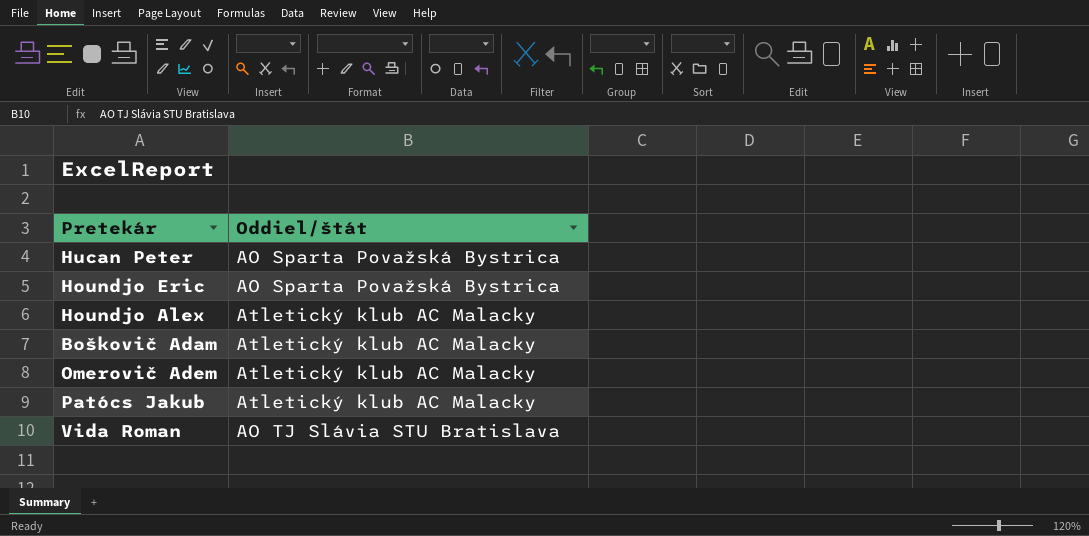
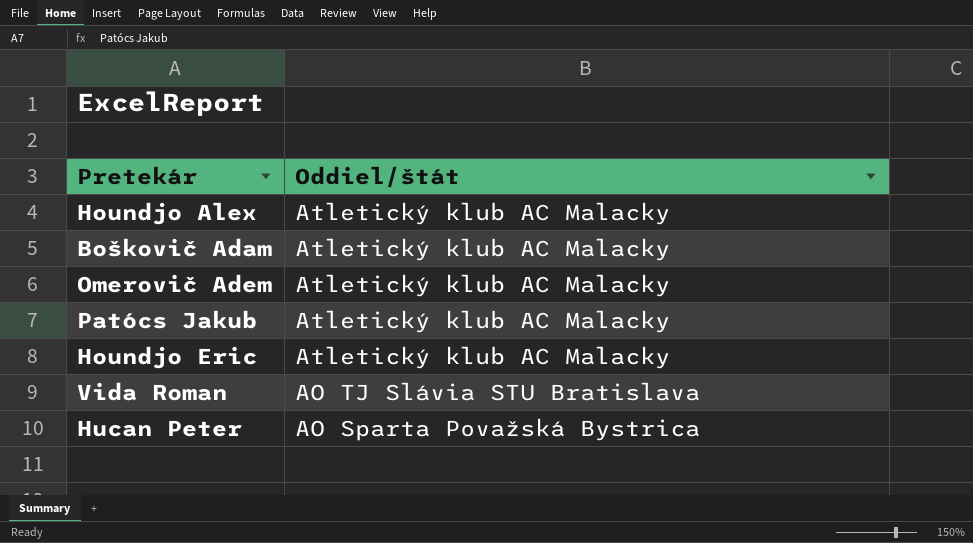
row order: none -> Oddiel/štát descending
Houndjo Eric | Oddiel/štát: AO Sparta Považská Bystrica -> Atletický klub AC Malacky

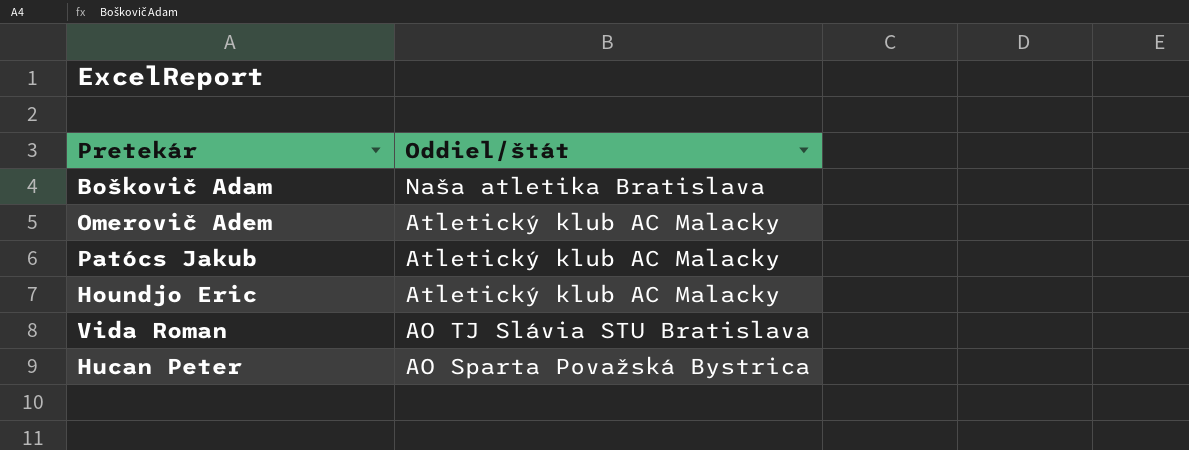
row Houndjo Alex: Atletický klub AC Malacky -> none
Boškovič Adam | Oddiel/štát: Atletický klub AC Malacky -> Naša atletika Bratislava

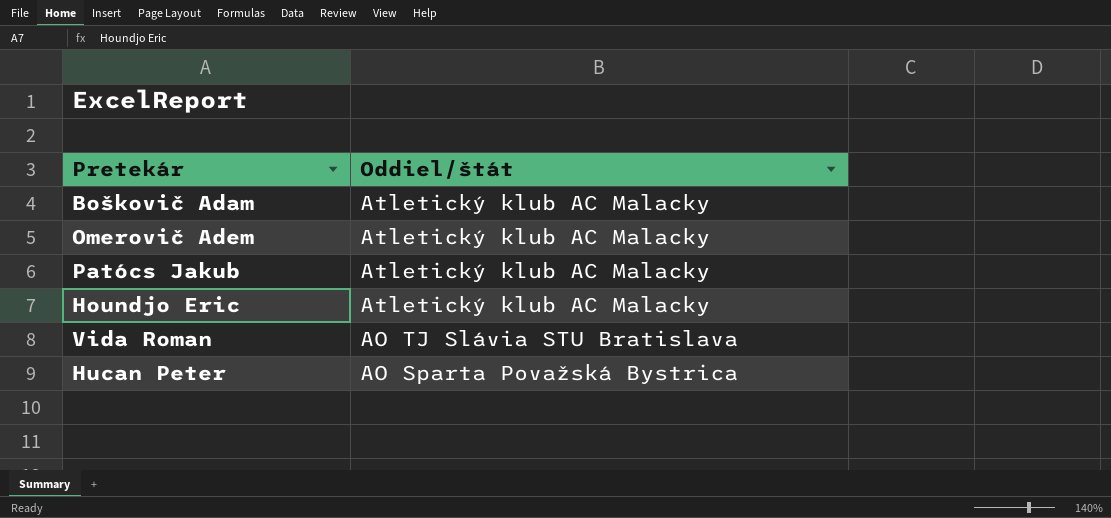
Boškovič Adam | Oddiel/štát: Naša atletika Bratislava -> Atletický klub AC Malacky

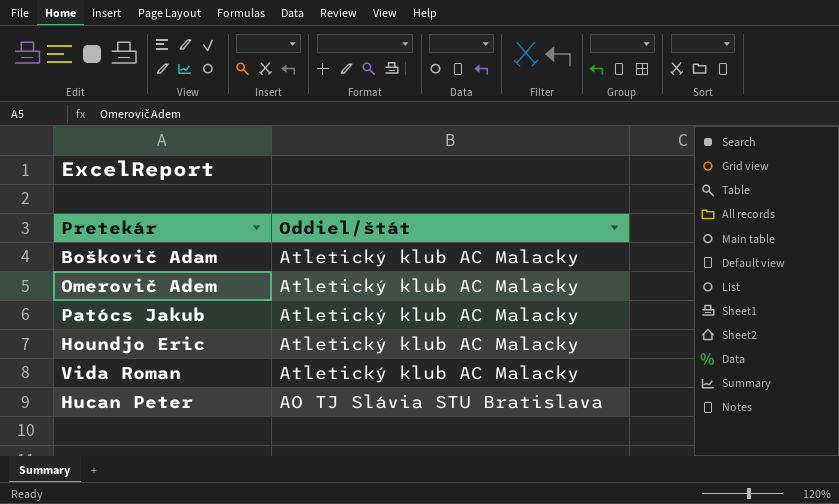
Vida Roman | Oddiel/štát: AO TJ Slávia STU Bratislava -> Atletický klub AC Malacky
Hucan Peter | Oddiel/štát: AO Sparta Považská Bystrica -> AO TJ Slávia STU Bratislava

